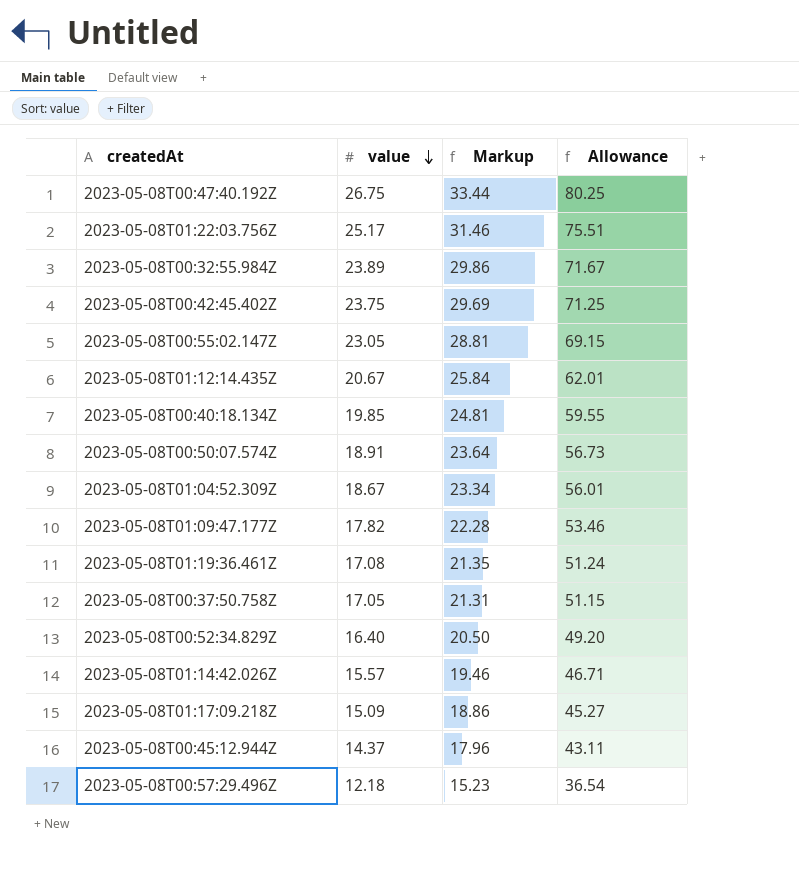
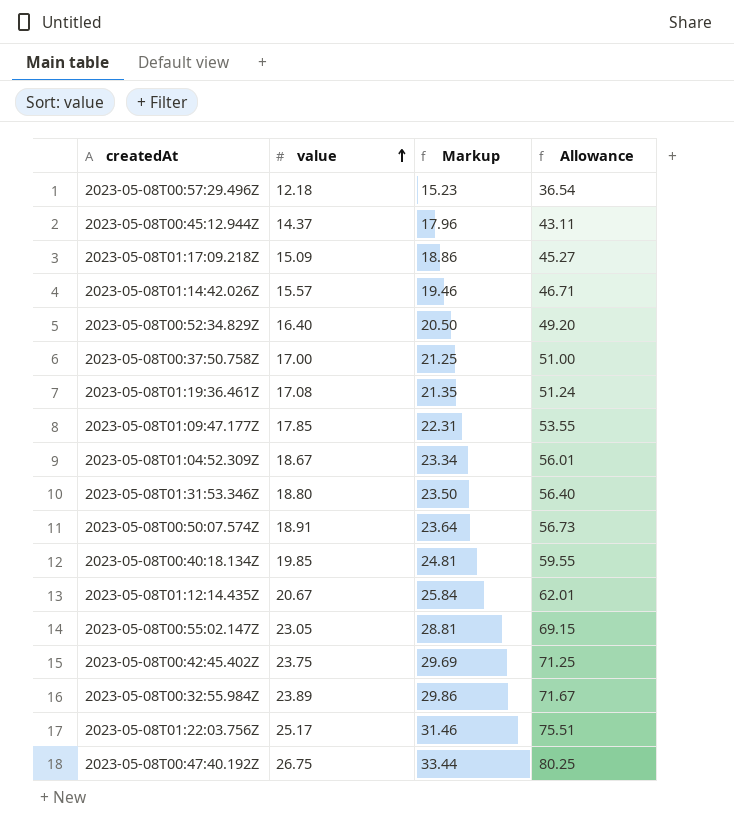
row order: value descending -> value ascending
2023-05-08T00:37:50.758Z | value: 17.05 -> 17.00
2023-05-08T00:37:50.758Z | Markup: 21.31 -> 21.25
2023-05-08T00:37:50.758Z | Allowance: 51.15 -> 51.00
2023-05-08T01:09:47.177Z | value: 17.82 -> 17.85
2023-05-08T01:09:47.177Z | Markup: 22.28 -> 22.31
2023-05-08T01:09:47.177Z | Allowance: 53.46 -> 53.55
row 2023-05-08T01:31:53.346Z: none -> 18.80 | 23.50 | 56.40

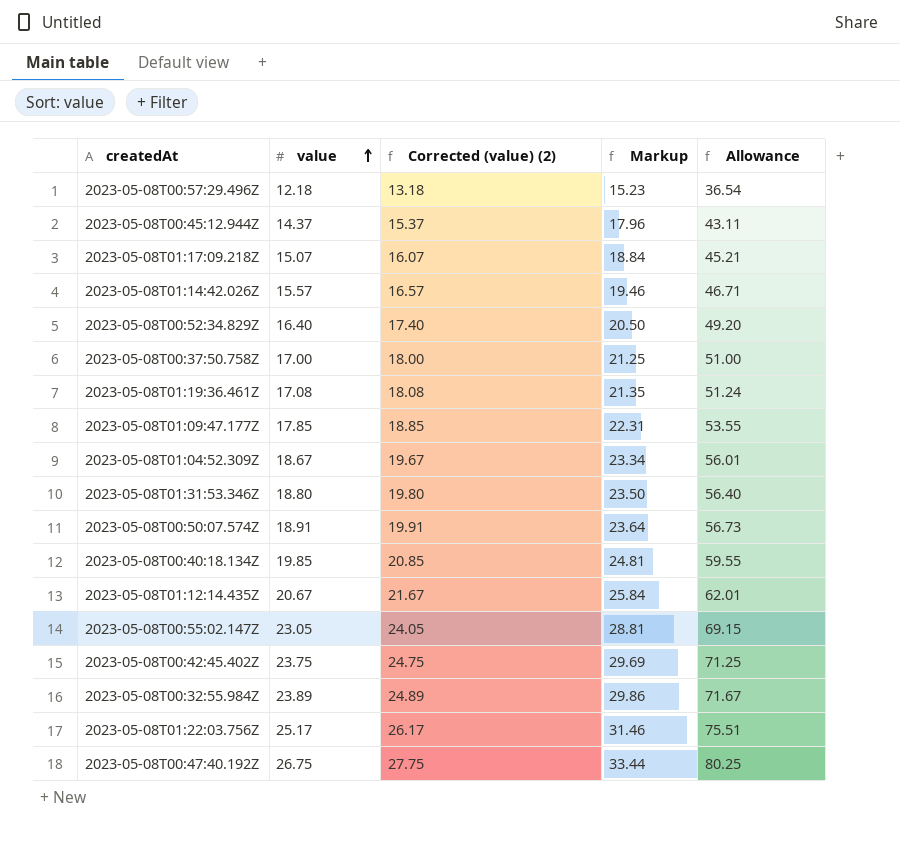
column Corrected (value) (2) | formula: none -> [value] + 1
2023-05-08T01:17:09.218Z | value: 15.09 -> 15.07
2023-05-08T01:17:09.218Z | Markup: 18.86 -> 18.84
2023-05-08T01:17:09.218Z | Allowance: 45.27 -> 45.21

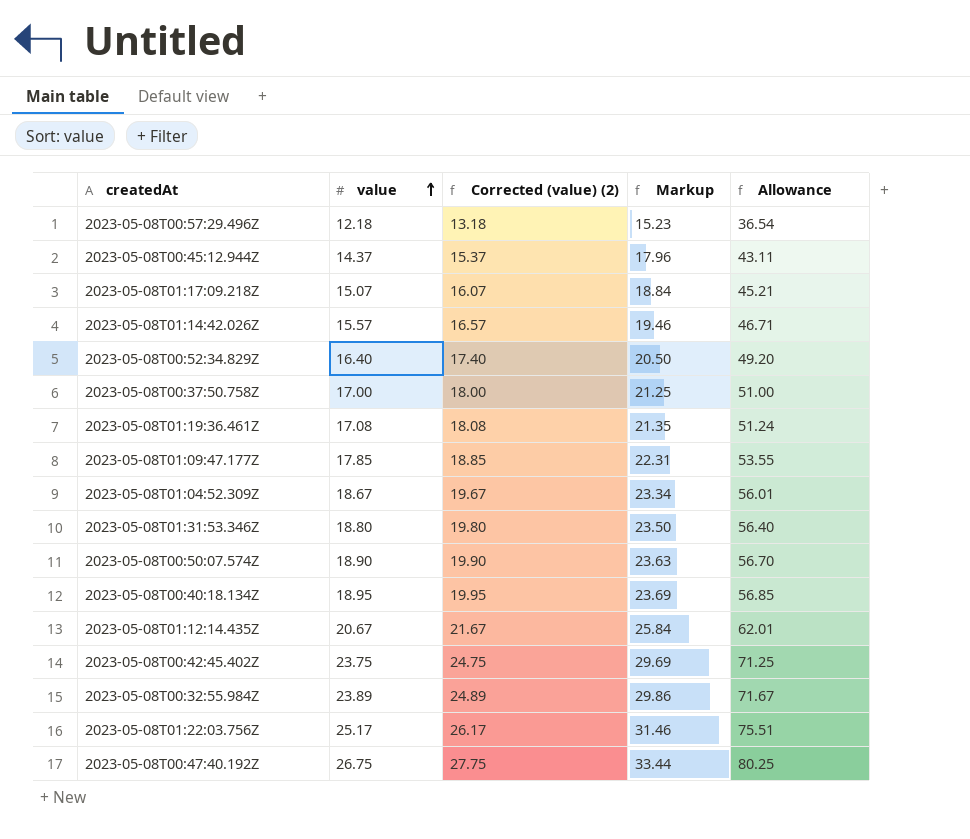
row 2023-05-08T00:55:02.147Z: 23.05 | 24.05 | 28.81 | 69.15 -> none
2023-05-08T00:50:07.574Z | value: 18.91 -> 18.90
2023-05-08T00:50:07.574Z | Corrected (value) (2): 19.91 -> 19.90
2023-05-08T00:50:07.574Z | Markup: 23.64 -> 23.63
2023-05-08T00:50:07.574Z | Allowance: 56.73 -> 56.70
2023-05-08T00:40:18.134Z | value: 19.85 -> 18.95
2023-05-08T00:40:18.134Z | Corrected (value) (2): 20.85 -> 19.95
2023-05-08T00:40:18.134Z | Markup: 24.81 -> 23.69
2023-05-08T00:40:18.134Z | Allowance: 59.55 -> 56.85

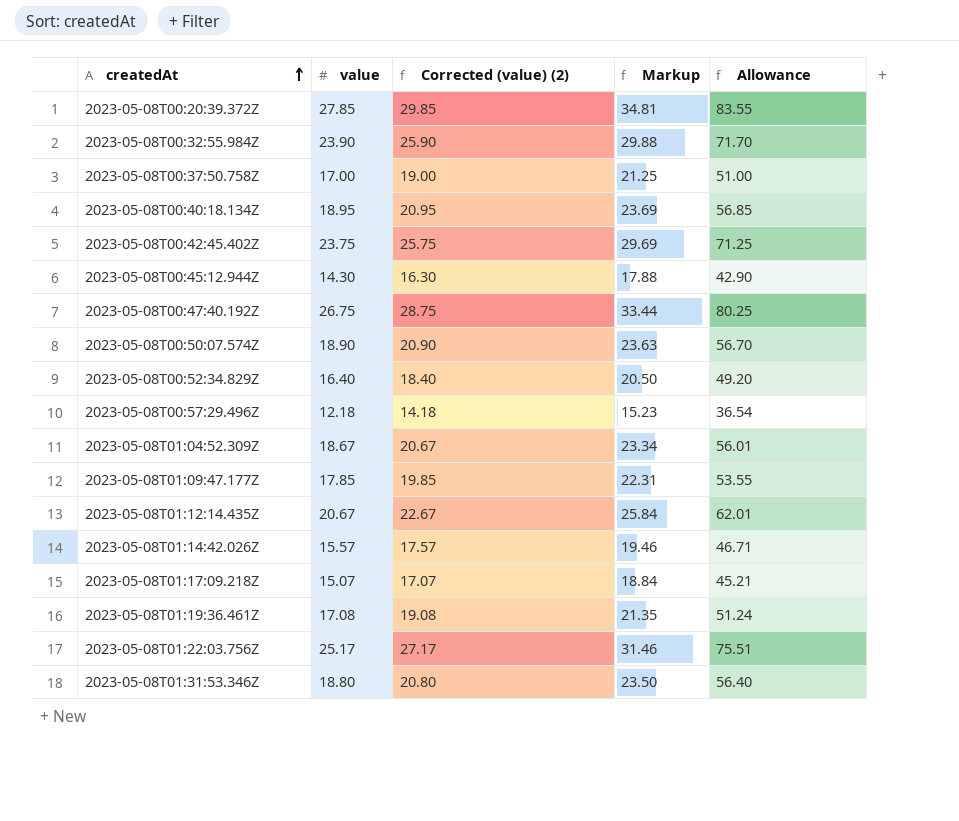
row order: value ascending -> createdAt ascending
column Corrected (value) (2) | formula: [value] + 1 -> [value] + 2
row 2023-05-08T00:20:39.372Z: none -> 27.85 | 29.85 | 34.81 | 83.55
2023-05-08T00:32:55.984Z | value: 23.89 -> 23.90
2023-05-08T00:32:55.984Z | Markup: 29.86 -> 29.88
2023-05-08T00:32:55.984Z | Allowance: 71.67 -> 71.70
2023-05-08T00:45:12.944Z | value: 14.37 -> 14.30
2023-05-08T00:45:12.944Z | Markup: 17.96 -> 17.88
2023-05-08T00:45:12.944Z | Allowance: 43.11 -> 42.90

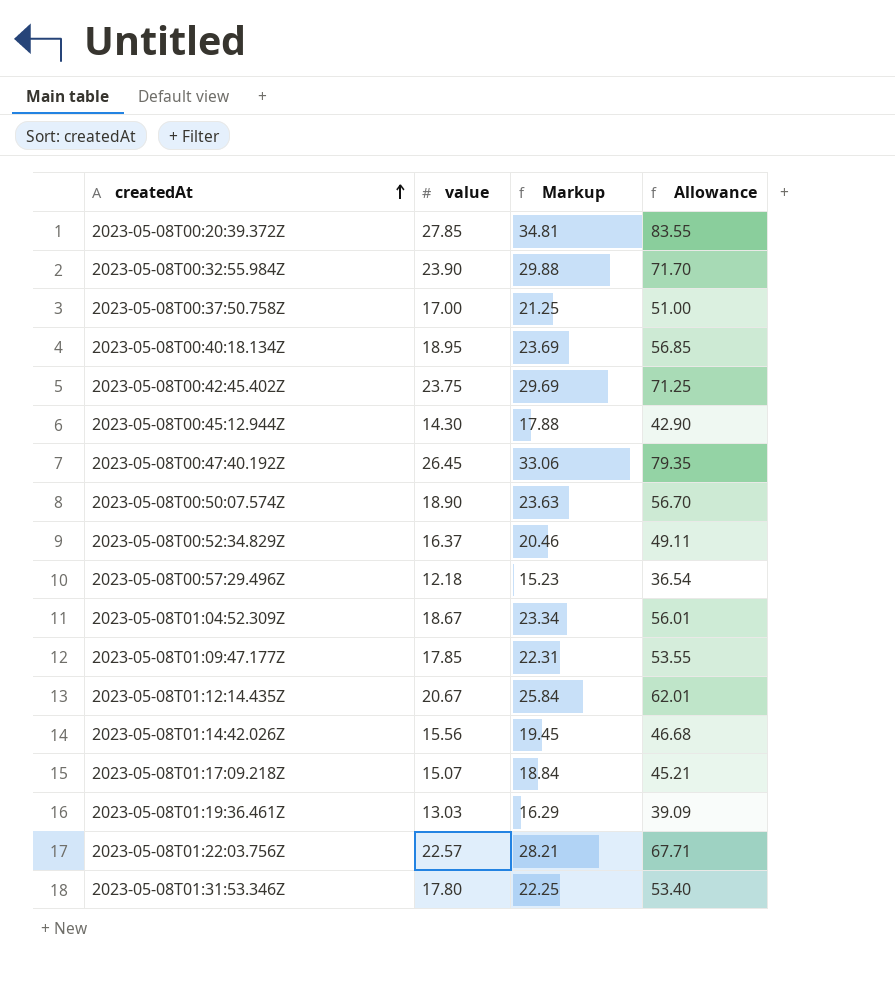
column Corrected (value) (2) | formula: [value] + 2 -> none
2023-05-08T00:47:40.192Z | value: 26.75 -> 26.45
2023-05-08T00:47:40.192Z | Markup: 33.44 -> 33.06
2023-05-08T00:47:40.192Z | Allowance: 80.25 -> 79.35
2023-05-08T00:52:34.829Z | value: 16.40 -> 16.37
2023-05-08T00:52:34.829Z | Markup: 20.50 -> 20.46
2023-05-08T00:52:34.829Z | Allowance: 49.20 -> 49.11
2023-05-08T01:14:42.026Z | value: 15.57 -> 15.56
2023-05-08T01:14:42.026Z | Markup: 19.46 -> 19.45
2023-05-08T01:14:42.026Z | Allowance: 46.71 -> 46.68
2023-05-08T01:19:36.461Z | value: 17.08 -> 13.03
2023-05-08T01:19:36.461Z | Markup: 21.35 -> 16.29
2023-05-08T01:19:36.461Z | Allowance: 51.24 -> 39.09
2023-05-08T01:22:03.756Z | value: 25.17 -> 22.57
2023-05-08T01:22:03.756Z | Markup: 31.46 -> 28.21
2023-05-08T01:22:03.756Z | Allowance: 75.51 -> 67.71
2023-05-08T01:31:53.346Z | value: 18.80 -> 17.80
2023-05-08T01:31:53.346Z | Markup: 23.50 -> 22.25
2023-05-08T01:31:53.346Z | Allowance: 56.40 -> 53.40

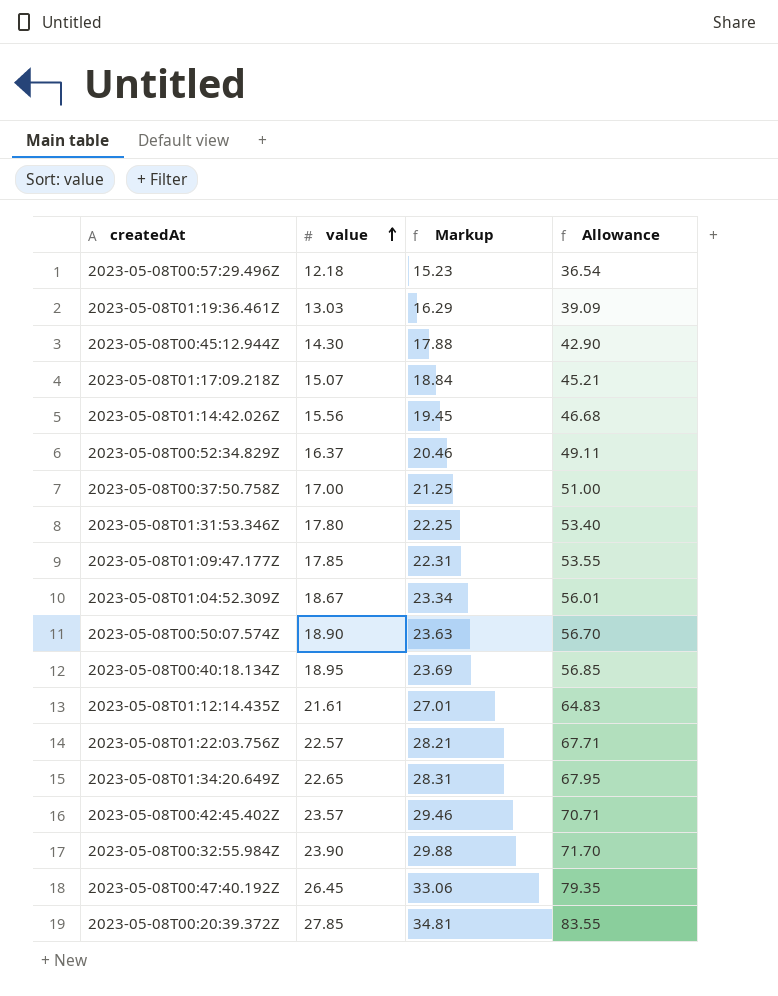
row order: createdAt ascending -> value ascending
2023-05-08T01:12:14.435Z | value: 20.67 -> 21.61
2023-05-08T01:12:14.435Z | Markup: 25.84 -> 27.01
2023-05-08T01:12:14.435Z | Allowance: 62.01 -> 64.83
row 2023-05-08T01:34:20.649Z: none -> 22.65 | 28.31 | 67.95
2023-05-08T00:42:45.402Z | value: 23.75 -> 23.57
2023-05-08T00:42:45.402Z | Markup: 29.69 -> 29.46
2023-05-08T00:42:45.402Z | Allowance: 71.25 -> 70.71

